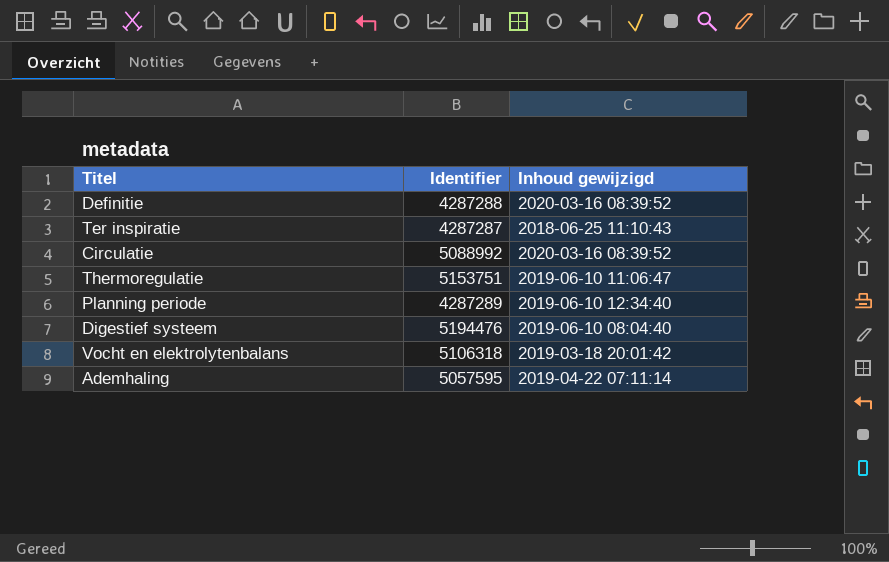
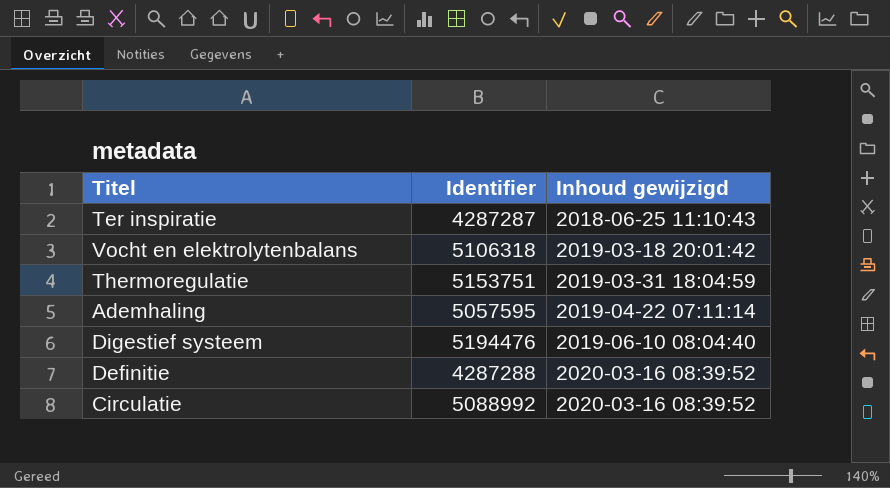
row order: none -> Inhoud gewijzigd ascending
row Planning periode: 4287289 | 2019-06-10 12:34:40 -> none
Thermoregulatie | Inhoud gewijzigd: 2019-06-10 11:06:47 -> 2019-03-31 18:04:59

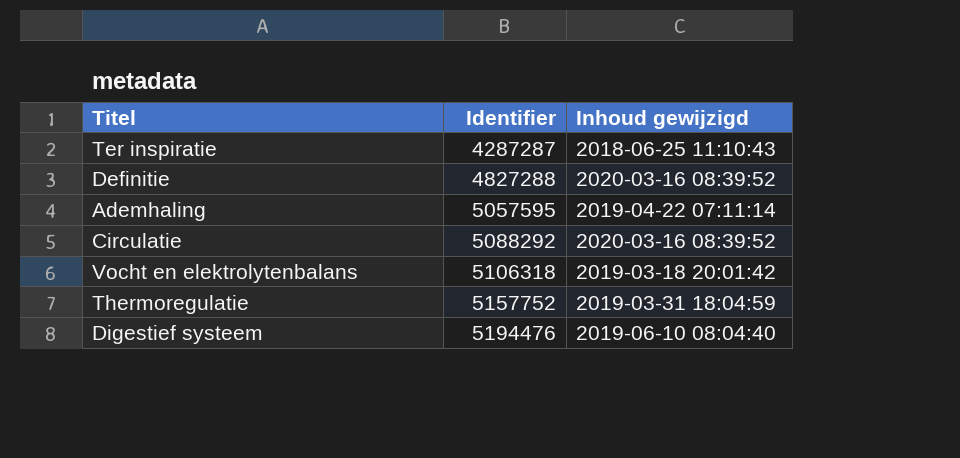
row order: Inhoud gewijzigd ascending -> Identifier ascending
Definitie | Identifier: 4287288 -> 4827288
Circulatie | Identifier: 5088992 -> 5088292
Thermoregulatie | Identifier: 5153751 -> 5157752

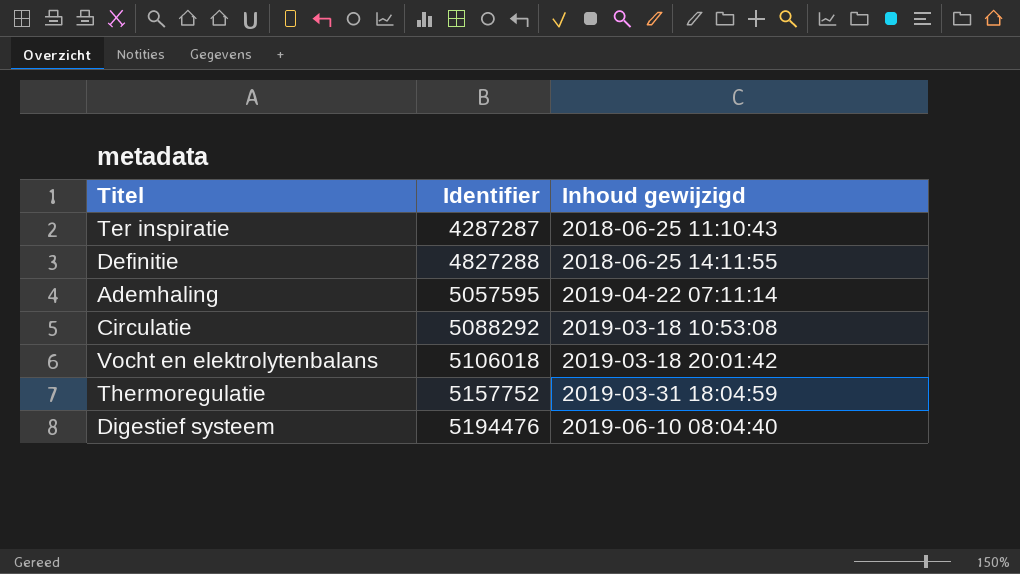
Definitie | Inhoud gewijzigd: 2020-03-16 08:39:52 -> 2018-06-25 14:11:55
Circulatie | Inhoud gewijzigd: 2020-03-16 08:39:52 -> 2019-03-18 10:53:08
Vocht en elektrolytenbalans | Identifier: 5106318 -> 5106018

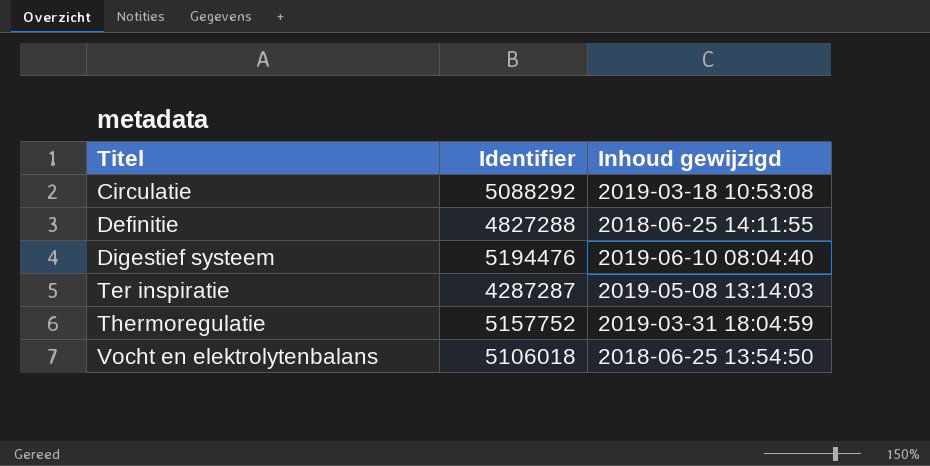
row order: Identifier ascending -> Titel ascending
row Ademhaling: 5057595 | 2019-04-22 07:11:14 -> none
Ter inspiratie | Inhoud gewijzigd: 2018-06-25 11:10:43 -> 2019-05-08 13:14:03
Vocht en elektrolytenbalans | Inhoud gewijzigd: 2019-03-18 20:01:42 -> 2018-06-25 13:54:50

